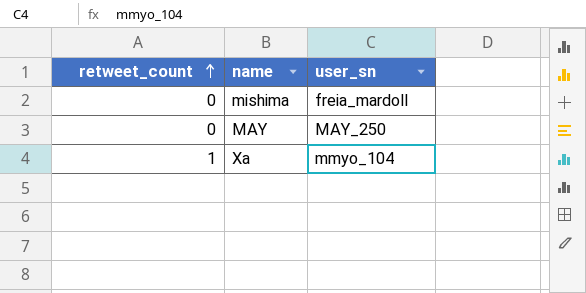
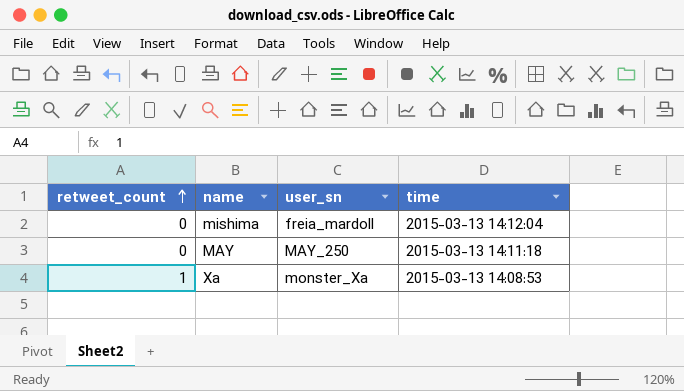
column time | position: none -> 4
Xa | user_sn: mmyo_104 -> monster_Xa

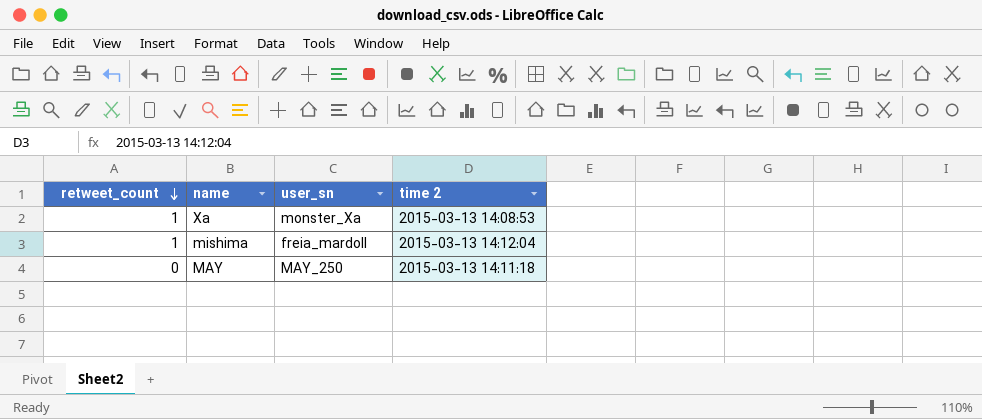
row order: retweet_count ascending -> retweet_count descending
column name: time -> time 2
mishima | retweet_count: 0 -> 1

